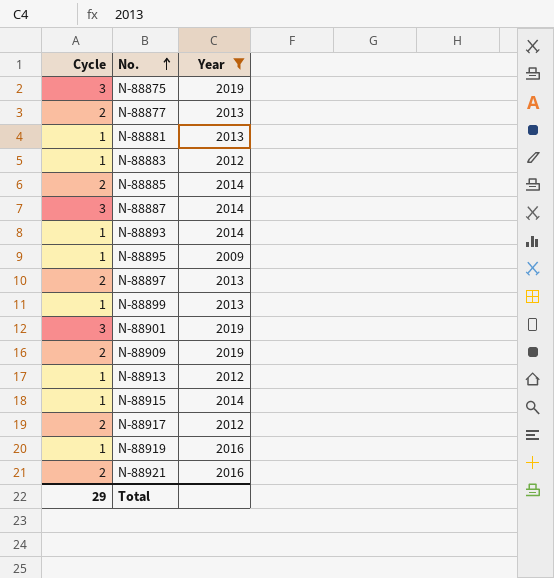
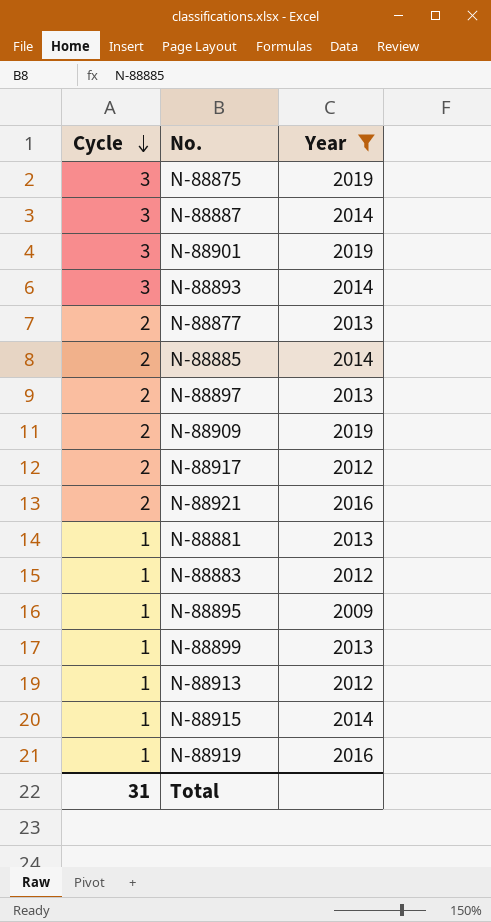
row order: No. ascending -> Cycle descending
N-88893 | Cycle: 1 -> 3
Total | Cycle: 29 -> 31

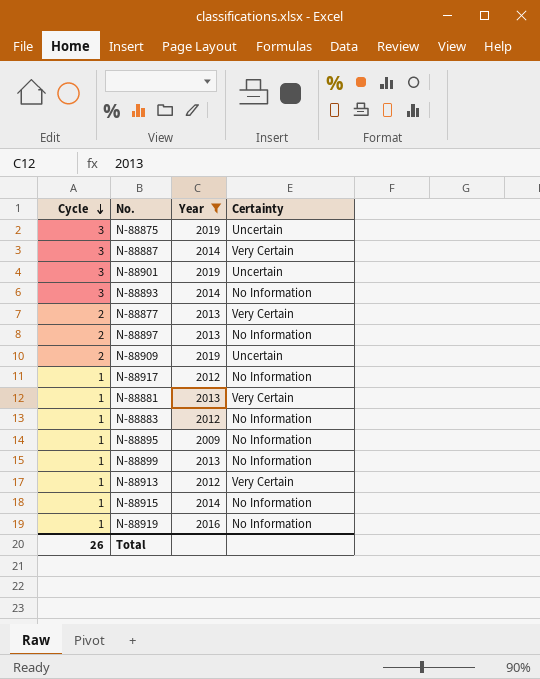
column Certainty | position: none -> 4
row N-88885: 2 | 2014 -> none
row N-88921: 2 | 2016 -> none
N-88917 | Cycle: 2 -> 1
Total | Cycle: 31 -> 26

